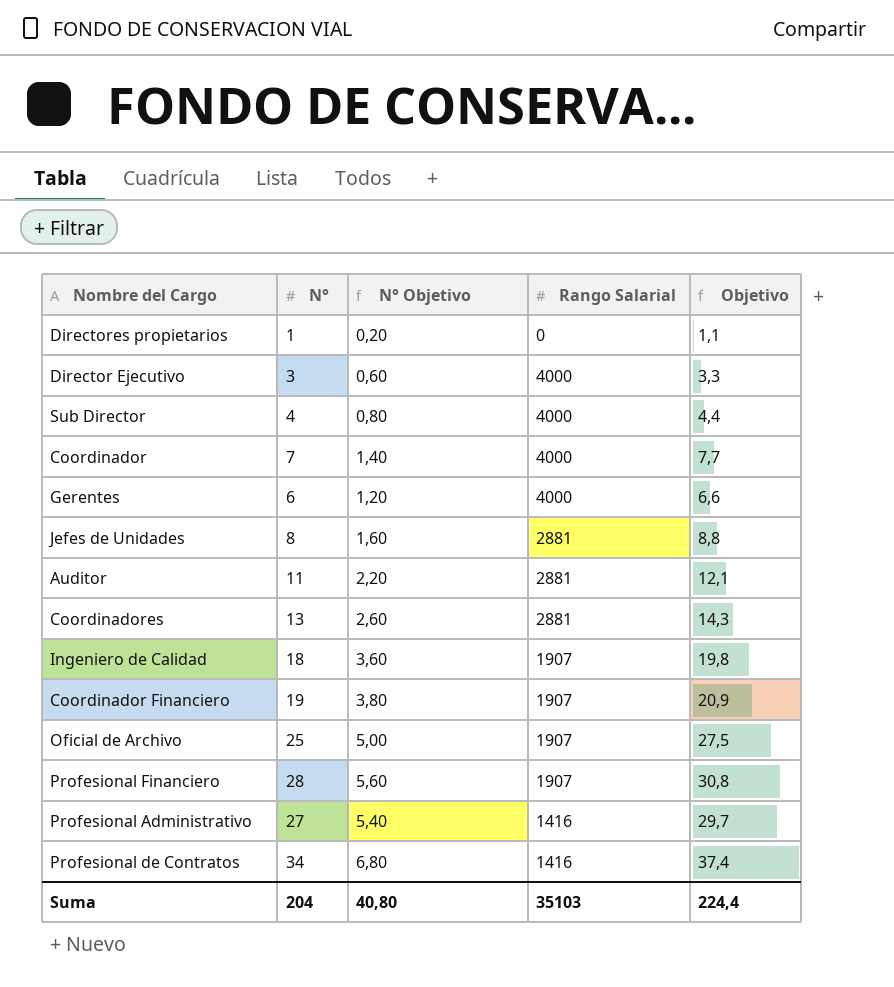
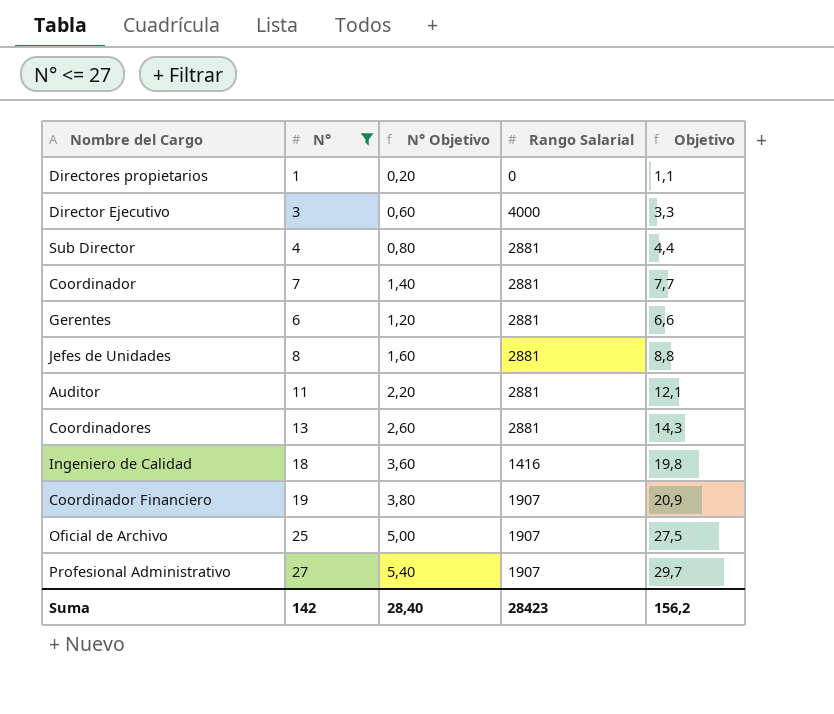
filter: none -> N° <= 27
Sub Director | Rango Salarial: 4000 -> 2881
Coordinador | Rango Salarial: 4000 -> 2881
Gerentes | Rango Salarial: 4000 -> 2881
Ingeniero de Calidad | Rango Salarial: 1907 -> 1416
Profesional Administrativo | Rango Salarial: 1416 -> 1907
Suma | N°: 204 -> 142
Suma | N° Objetivo: 40,80 -> 28,40
Suma | Rango Salarial: 35103 -> 28423
Suma | Objetivo: 224,4 -> 156,2

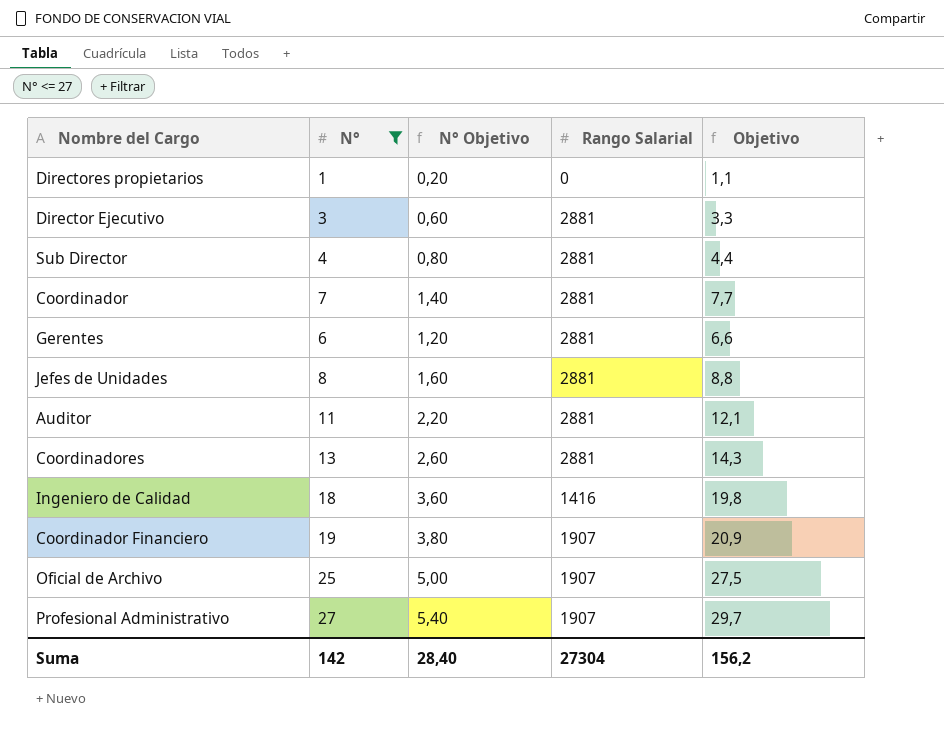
Director Ejecutivo | Rango Salarial: 4000 -> 2881
Suma | Rango Salarial: 28423 -> 27304

